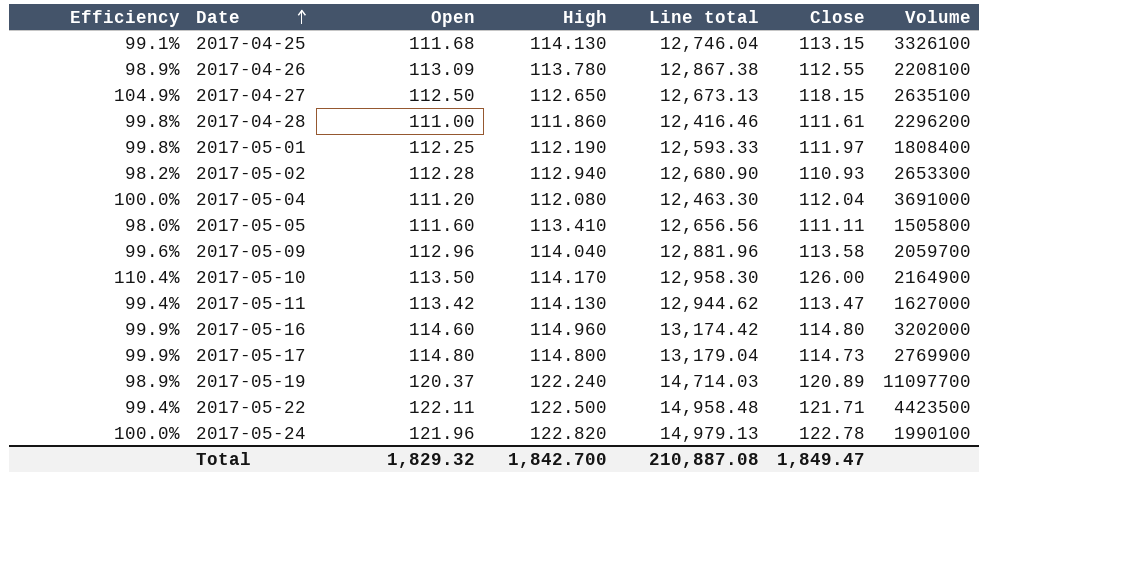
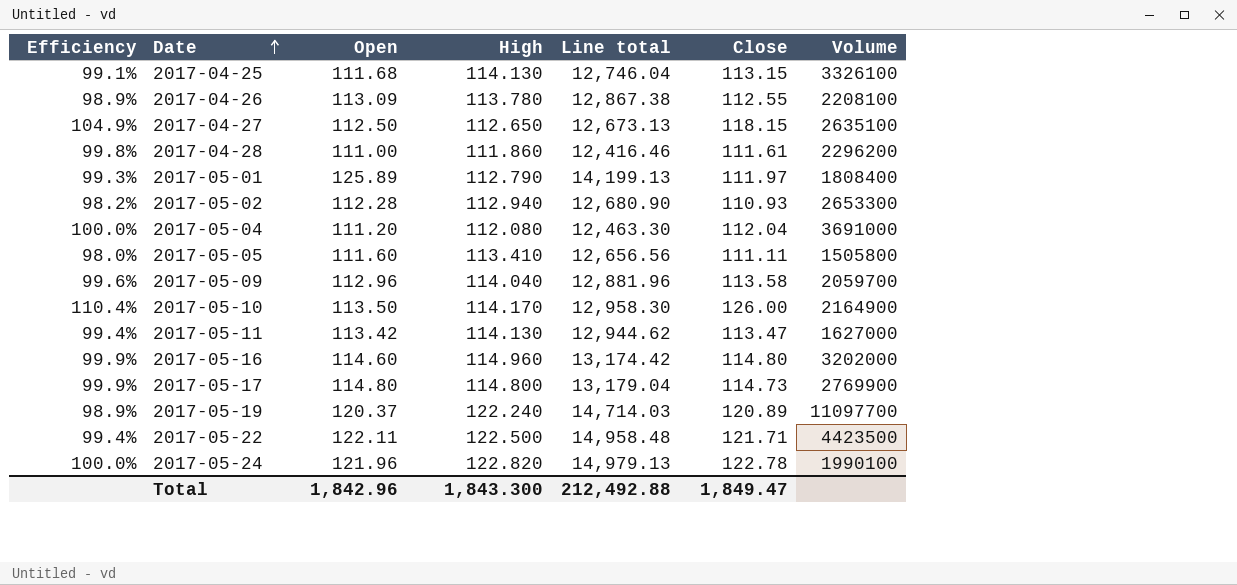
2017-05-01 | Efficiency: 99.8% -> 99.3%
2017-05-01 | Open: 112.25 -> 125.89
2017-05-01 | High: 112.190 -> 112.790
2017-05-01 | Line total: 12,593.33 -> 14,199.13
Total | Open: 1,829.32 -> 1,842.96
Total | High: 1,842.700 -> 1,843.300
Total | Line total: 210,887.08 -> 212,492.88

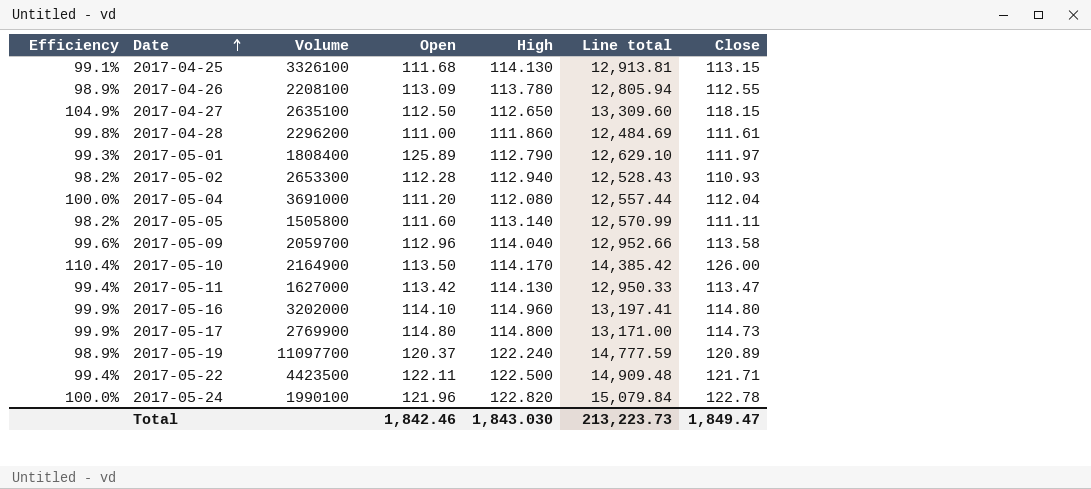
column Volume | position: 7 -> 3
column Line total | formula: [Open] * [High] -> [High] * [Close]
2017-05-05 | Efficiency: 98.0% -> 98.2%
2017-05-05 | High: 113.410 -> 113.140
2017-05-16 | Open: 114.60 -> 114.10
Total | Open: 1,842.96 -> 1,842.46
Total | High: 1,843.300 -> 1,843.030
Total | Line total: 212,492.88 -> 213,223.73

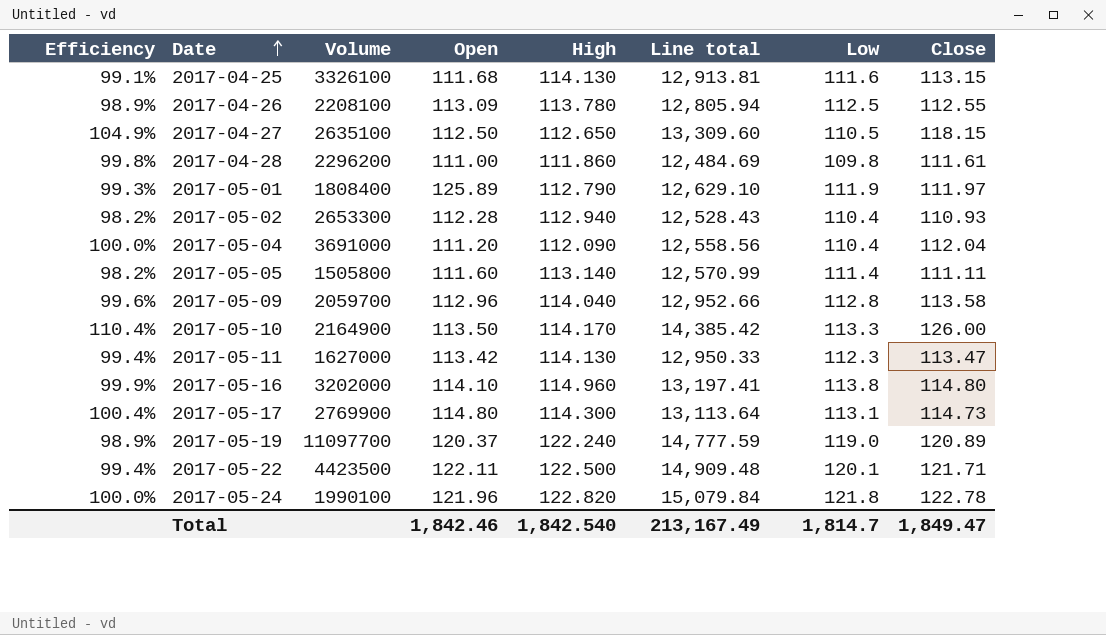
column Low | position: none -> 7
2017-05-04 | High: 112.080 -> 112.090
2017-05-04 | Line total: 12,557.44 -> 12,558.56
2017-05-17 | Efficiency: 99.9% -> 100.4%
2017-05-17 | High: 114.800 -> 114.300
2017-05-17 | Line total: 13,171.00 -> 13,113.64
Total | High: 1,843.030 -> 1,842.540
Total | Line total: 213,223.73 -> 213,167.49

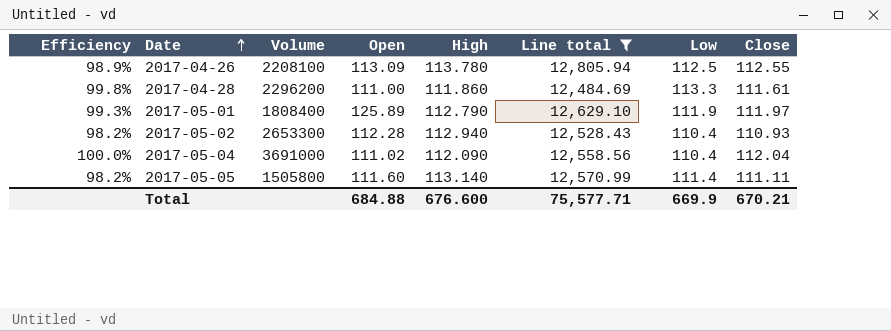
filter: none -> Line total <= 12,805.94
2017-04-28 | Low: 109.8 -> 113.3
2017-05-04 | Open: 111.20 -> 111.02
Total | Open: 1,842.46 -> 684.88
Total | High: 1,842.540 -> 676.600
Total | Line total: 213,167.49 -> 75,577.71
Total | Low: 1,814.7 -> 669.9
Total | Close: 1,849.47 -> 670.21

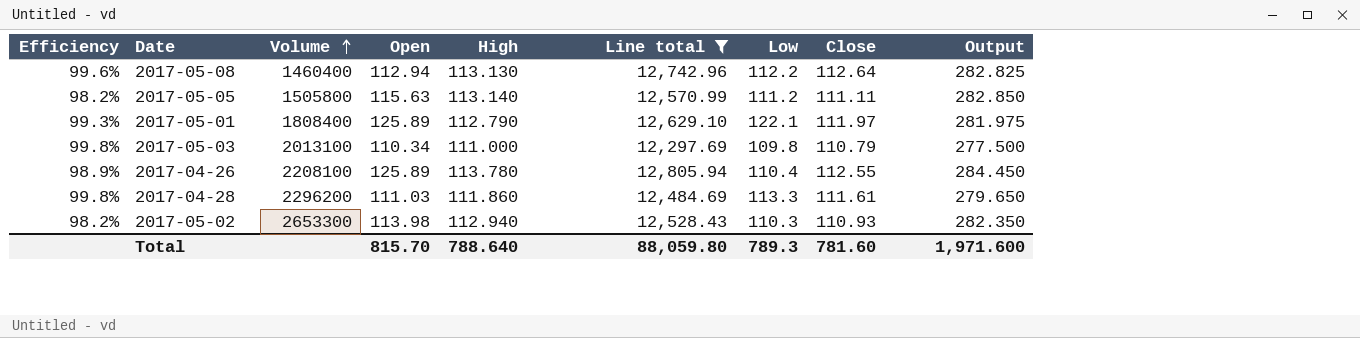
row order: Date ascending -> Volume ascending
column Output | formula: none -> [High] * 2.5
row 2017-05-04: 100.0% | 3691000 | 111.02 | 112.090 | 12,558.56 | 110.4 | 112.04 -> none
row 2017-05-08: none -> 99.6% | 1460400 | 112.94 | 113.130 | 12,742.96 | 112.2 | 112.64 | 282.825
2017-05-05 | Open: 111.60 -> 115.63
2017-05-05 | Low: 111.4 -> 111.2
2017-05-01 | Low: 111.9 -> 122.1
row 2017-05-03: none -> 99.8% | 2013100 | 110.34 | 111.000 | 12,297.69 | 109.8 | 110.79 | 277.500
2017-04-26 | Open: 113.09 -> 125.89
2017-04-26 | Low: 112.5 -> 110.4
2017-04-28 | Open: 111.00 -> 111.03
2017-05-02 | Open: 112.28 -> 113.98
2017-05-02 | Low: 110.4 -> 110.3
Total | Open: 684.88 -> 815.70
Total | High: 676.600 -> 788.640
Total | Line total: 75,577.71 -> 88,059.80
Total | Low: 669.9 -> 789.3
Total | Close: 670.21 -> 781.60

